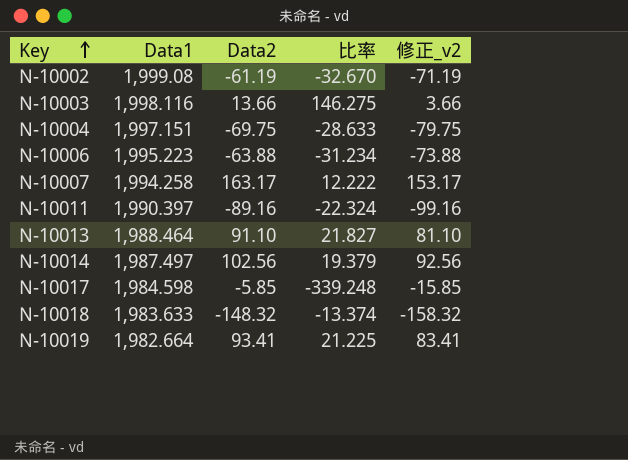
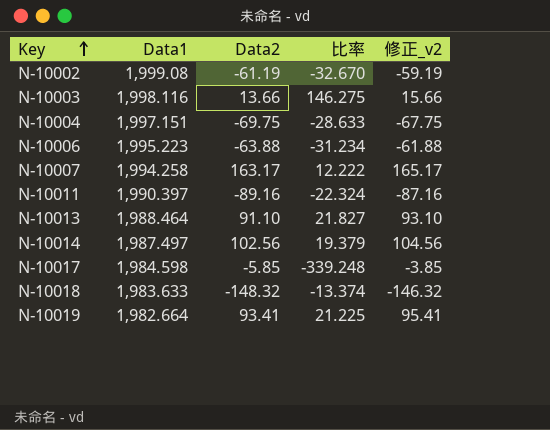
column 修正_v2 | formula: [Data2] - 10 -> [Data2] + 2

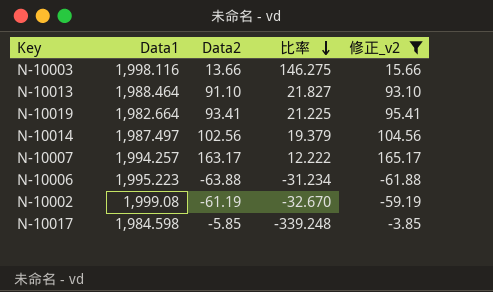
filter: none -> 修正_v2 >= -61.88
row order: Key ascending -> 比率 descending
N-10007 | Data1: 1,994.258 -> 1,994.257

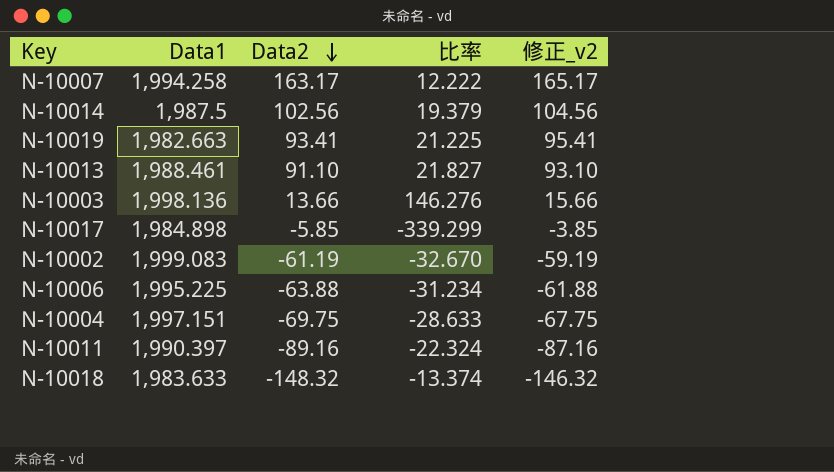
filter: 修正_v2 >= -61.88 -> none
row order: 比率 descending -> Data2 descending
N-10007 | Data1: 1,994.257 -> 1,994.258
N-10014 | Data1: 1,987.497 -> 1,987.5
N-10019 | Data1: 1,982.664 -> 1,982.663
N-10013 | Data1: 1,988.464 -> 1,988.461
N-10003 | Data1: 1,998.116 -> 1,998.136
N-10003 | 比率: 146.275 -> 146.276
N-10017 | Data1: 1,984.598 -> 1,984.898
N-10017 | 比率: -339.248 -> -339.299
N-10002 | Data1: 1,999.08 -> 1,999.083
N-10006 | Data1: 1,995.223 -> 1,995.225

